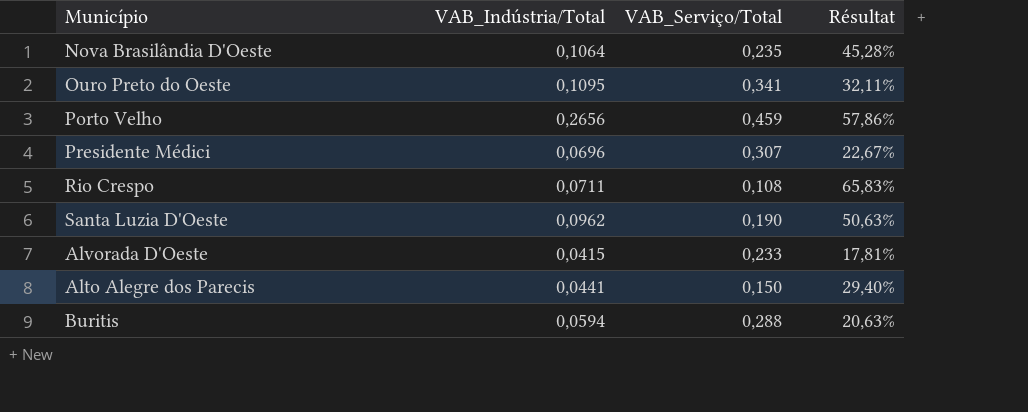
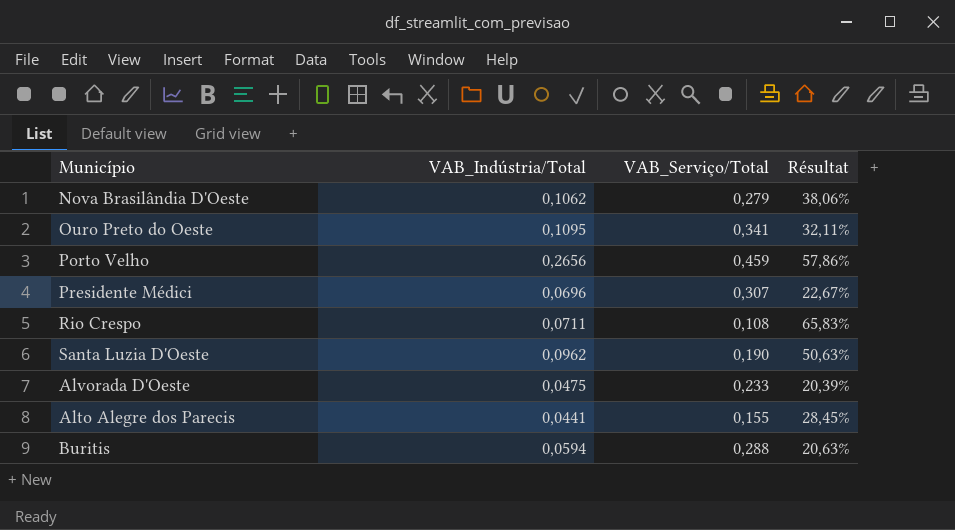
Nova Brasilândia D'Oeste | VAB_Indústria/Total: 0,1064 -> 0,1062
Nova Brasilândia D'Oeste | VAB_Serviço/Total: 0,235 -> 0,279
Nova Brasilândia D'Oeste | Résultat: 45,28% -> 38,06%
Alvorada D'Oeste | VAB_Indústria/Total: 0,0415 -> 0,0475
Alvorada D'Oeste | Résultat: 17,81% -> 20,39%
Alto Alegre dos Parecis | VAB_Serviço/Total: 0,150 -> 0,155
Alto Alegre dos Parecis | Résultat: 29,40% -> 28,45%

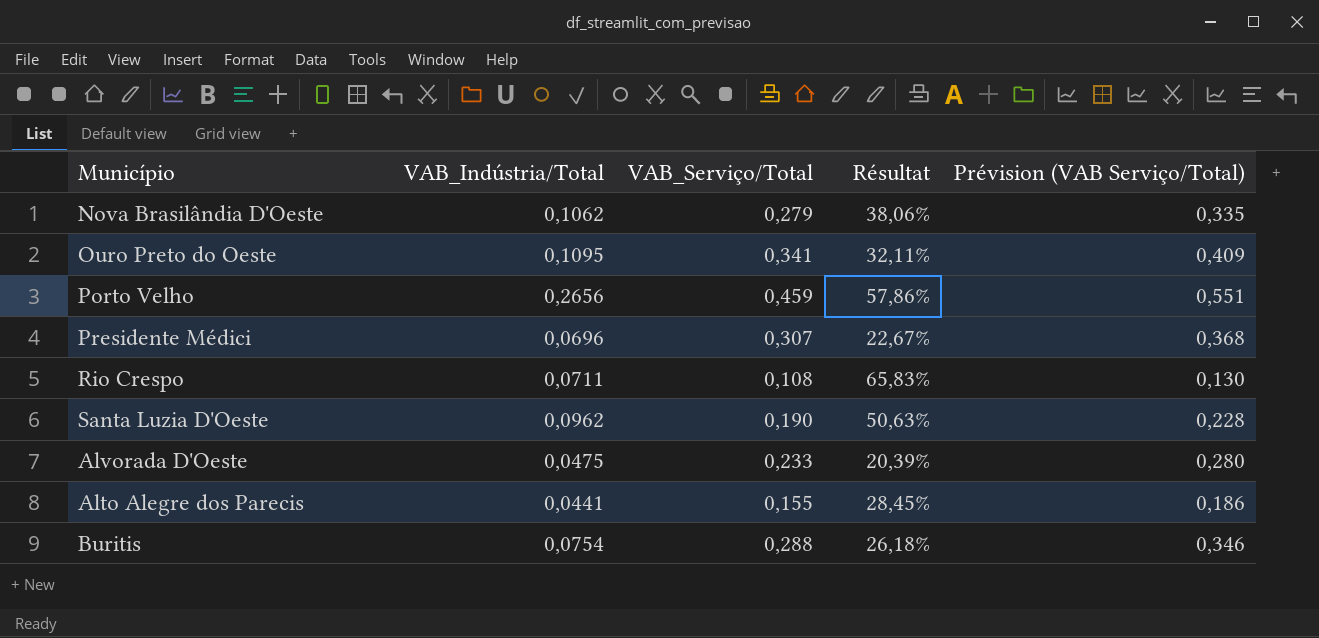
column Prévision (VAB Serviço/Total) | formula: none -> [VAB_Serviço/Total] * 1,2
Buritis | VAB_Indústria/Total: 0,0594 -> 0,0754
Buritis | Résultat: 20,63% -> 26,18%

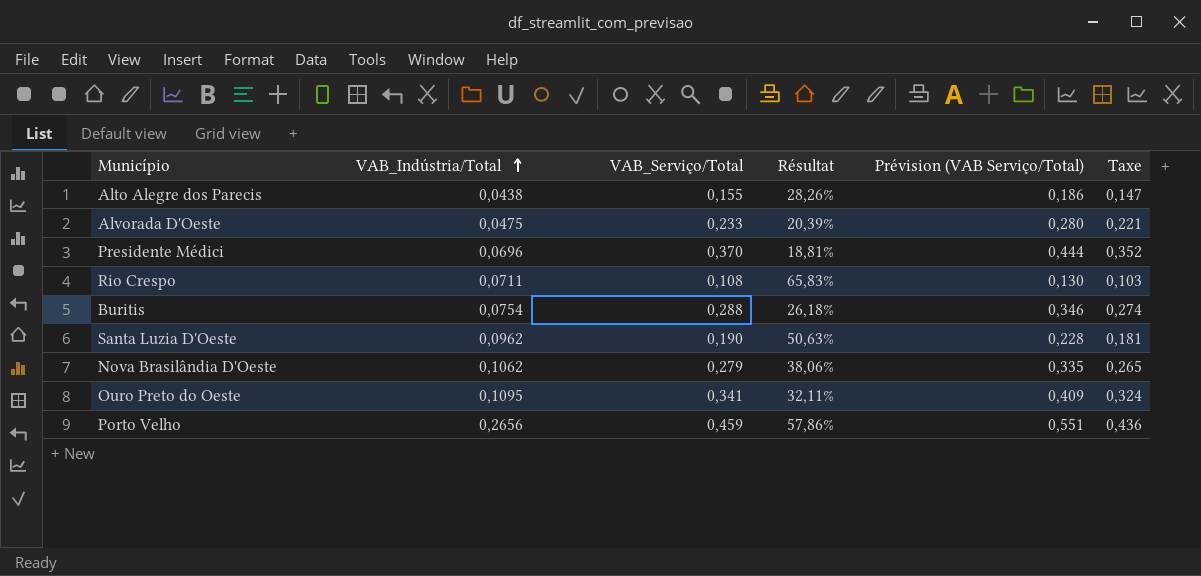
row order: none -> VAB_Indústria/Total ascending
column Taxe | formula: none -> [VAB_Serviço/Total] * 0,95
Alto Alegre dos Parecis | VAB_Indústria/Total: 0,0441 -> 0,0438
Alto Alegre dos Parecis | Résultat: 28,45% -> 28,26%
Presidente Médici | VAB_Serviço/Total: 0,307 -> 0,370
Presidente Médici | Résultat: 22,67% -> 18,81%
Presidente Médici | Prévision (VAB Serviço/Total): 0,368 -> 0,444

